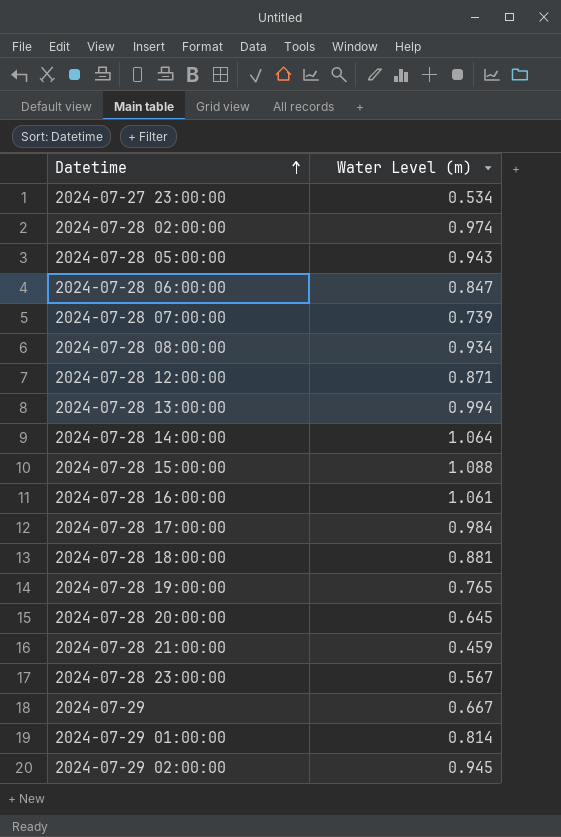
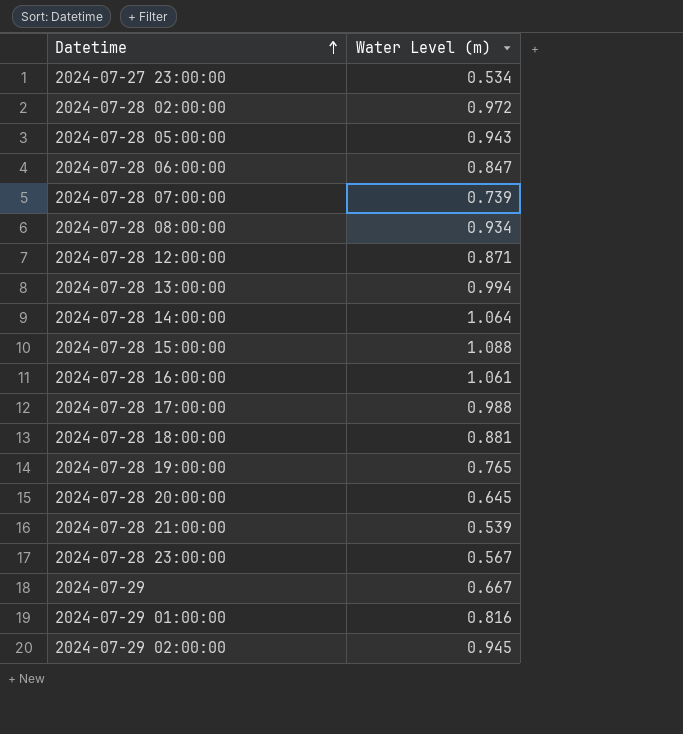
2024-07-28 02:00:00 | Water Level (m): 0.974 -> 0.972
2024-07-28 17:00:00 | Water Level (m): 0.984 -> 0.988
2024-07-28 21:00:00 | Water Level (m): 0.459 -> 0.539
2024-07-29 01:00:00 | Water Level (m): 0.814 -> 0.816

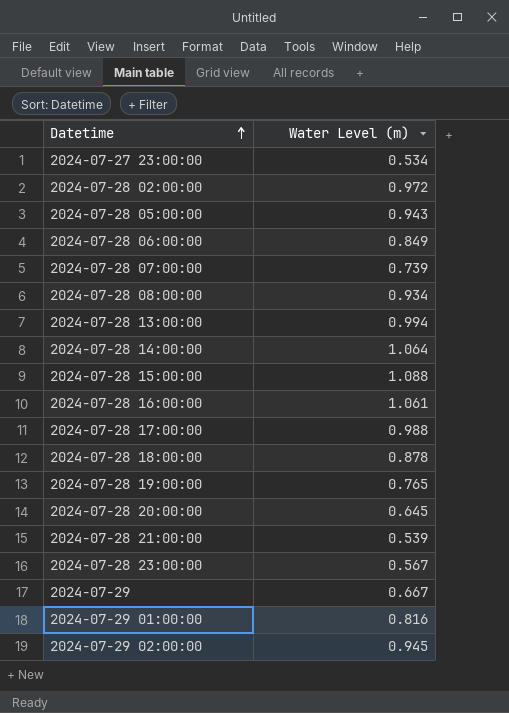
row 2024-07-28 12:00:00: 0.871 -> none
2024-07-28 06:00:00 | Water Level (m): 0.847 -> 0.849
2024-07-28 18:00:00 | Water Level (m): 0.881 -> 0.878

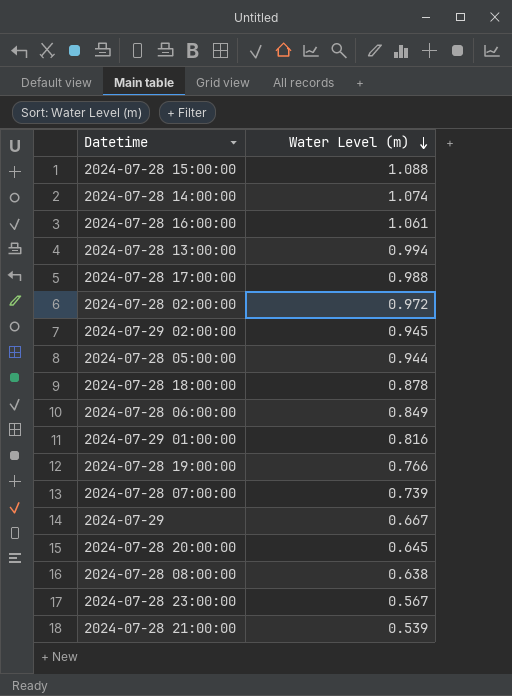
row order: Datetime ascending -> Water Level (m) descending
row 2024-07-27 23:00:00: 0.534 -> none
2024-07-28 14:00:00 | Water Level (m): 1.064 -> 1.074
2024-07-28 05:00:00 | Water Level (m): 0.943 -> 0.944
2024-07-28 19:00:00 | Water Level (m): 0.765 -> 0.766
2024-07-28 08:00:00 | Water Level (m): 0.934 -> 0.638

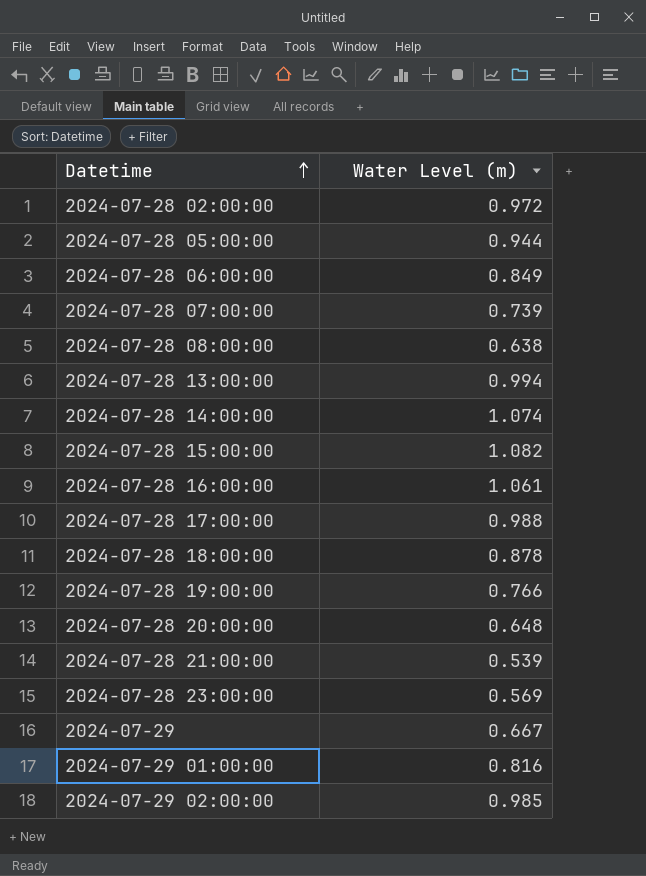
row order: Water Level (m) descending -> Datetime ascending
2024-07-28 15:00:00 | Water Level (m): 1.088 -> 1.082
2024-07-28 20:00:00 | Water Level (m): 0.645 -> 0.648
2024-07-28 23:00:00 | Water Level (m): 0.567 -> 0.569
2024-07-29 02:00:00 | Water Level (m): 0.945 -> 0.985

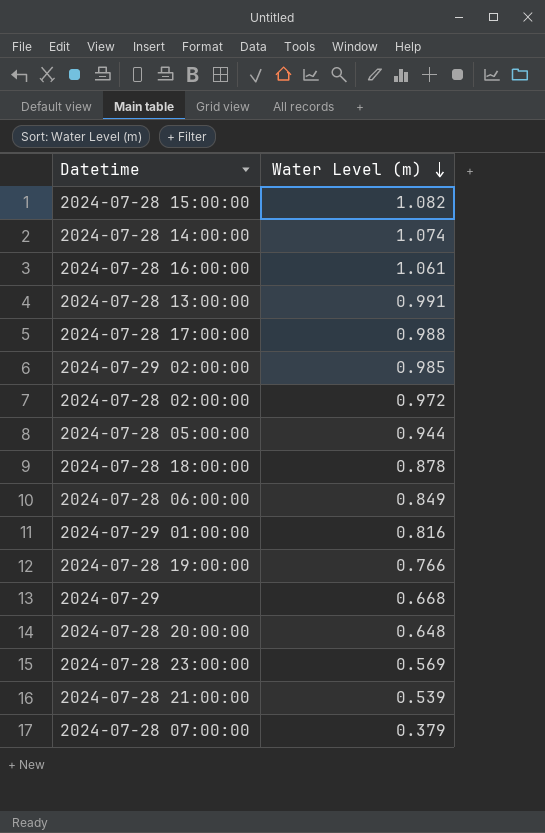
row order: Datetime ascending -> Water Level (m) descending
row 2024-07-28 08:00:00: 0.638 -> none
2024-07-28 13:00:00 | Water Level (m): 0.994 -> 0.991
2024-07-29 | Water Level (m): 0.667 -> 0.668
2024-07-28 07:00:00 | Water Level (m): 0.739 -> 0.379

